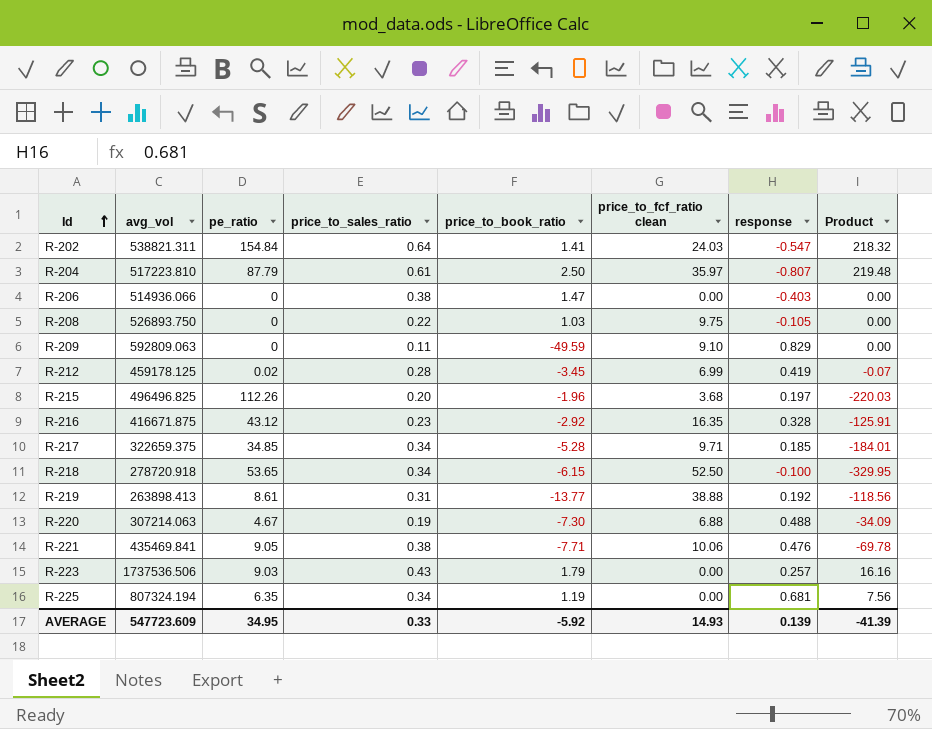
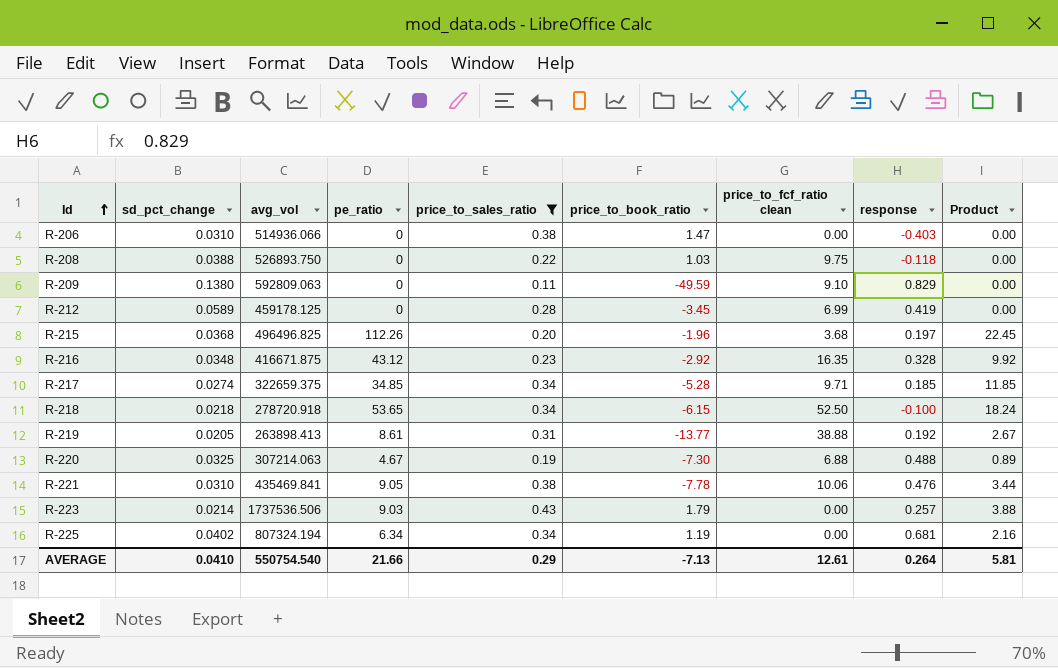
filter: none -> price_to_sales_ratio <= 0.43
column sd_pct_change | position: none -> 2
column Product | formula: [pe_ratio] * [price_to_book_ratio] -> [pe_ratio] * [price_to_sales_ratio]
R-208 | response: -0.105 -> -0.118
R-212 | pe_ratio: 0.02 -> 0
R-221 | price_to_book_ratio: -7.71 -> -7.78
R-225 | pe_ratio: 6.35 -> 6.34
AVERAGE | avg_vol: 547723.609 -> 550754.540
AVERAGE | pe_ratio: 34.95 -> 21.66
AVERAGE | price_to_sales_ratio: 0.33 -> 0.29
AVERAGE | price_to_book_ratio: -5.92 -> -7.13
AVERAGE | price_to_fcf_ratio clean: 14.93 -> 12.61
AVERAGE | response: 0.139 -> 0.264
AVERAGE | Product: -41.39 -> 5.81

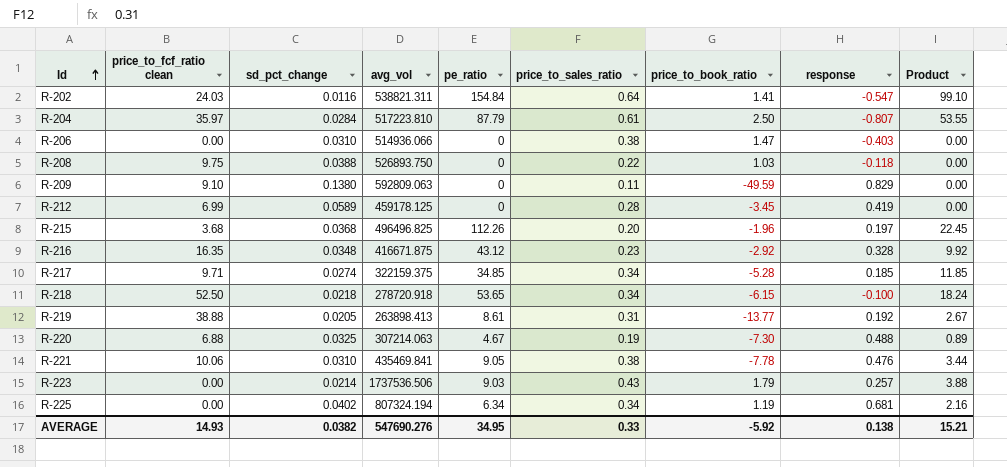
filter: price_to_sales_ratio <= 0.43 -> none
column price_to_fcf_ratio clean | position: 7 -> 2
R-217 | avg_vol: 322659.375 -> 322159.375
AVERAGE | price_to_fcf_ratio clean: 12.61 -> 14.93
AVERAGE | sd_pct_change: 0.0410 -> 0.0382
AVERAGE | avg_vol: 550754.540 -> 547690.276
AVERAGE | pe_ratio: 21.66 -> 34.95
AVERAGE | price_to_sales_ratio: 0.29 -> 0.33
AVERAGE | price_to_book_ratio: -7.13 -> -5.92
AVERAGE | response: 0.264 -> 0.138
AVERAGE | Product: 5.81 -> 15.21

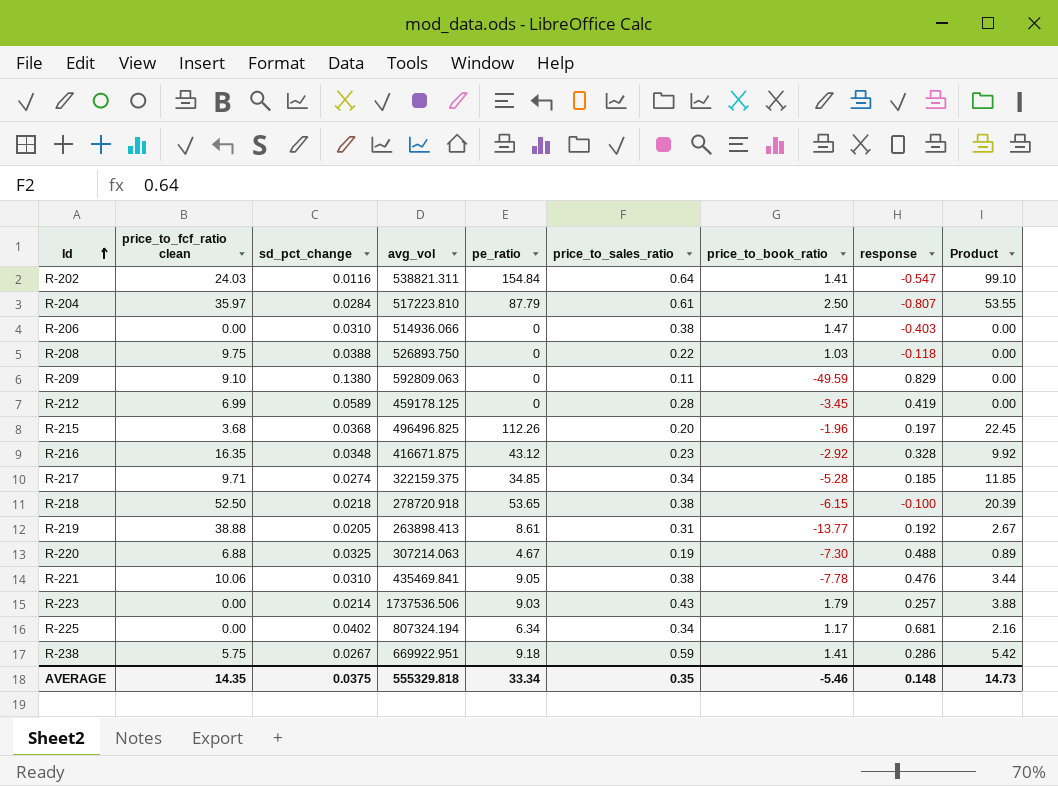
R-218 | price_to_sales_ratio: 0.34 -> 0.38
R-218 | Product: 18.24 -> 20.39
R-225 | price_to_book_ratio: 1.19 -> 1.17
row R-238: none -> 5.75 | 0.0267 | 669922.951 | 9.18 | 0.59 | 1.41 | 0.286 | 5.42
AVERAGE | price_to_fcf_ratio clean: 14.93 -> 14.35
AVERAGE | sd_pct_change: 0.0382 -> 0.0375
AVERAGE | avg_vol: 547690.276 -> 555329.818
AVERAGE | pe_ratio: 34.95 -> 33.34
AVERAGE | price_to_sales_ratio: 0.33 -> 0.35
AVERAGE | price_to_book_ratio: -5.92 -> -5.46
AVERAGE | response: 0.138 -> 0.148
AVERAGE | Product: 15.21 -> 14.73

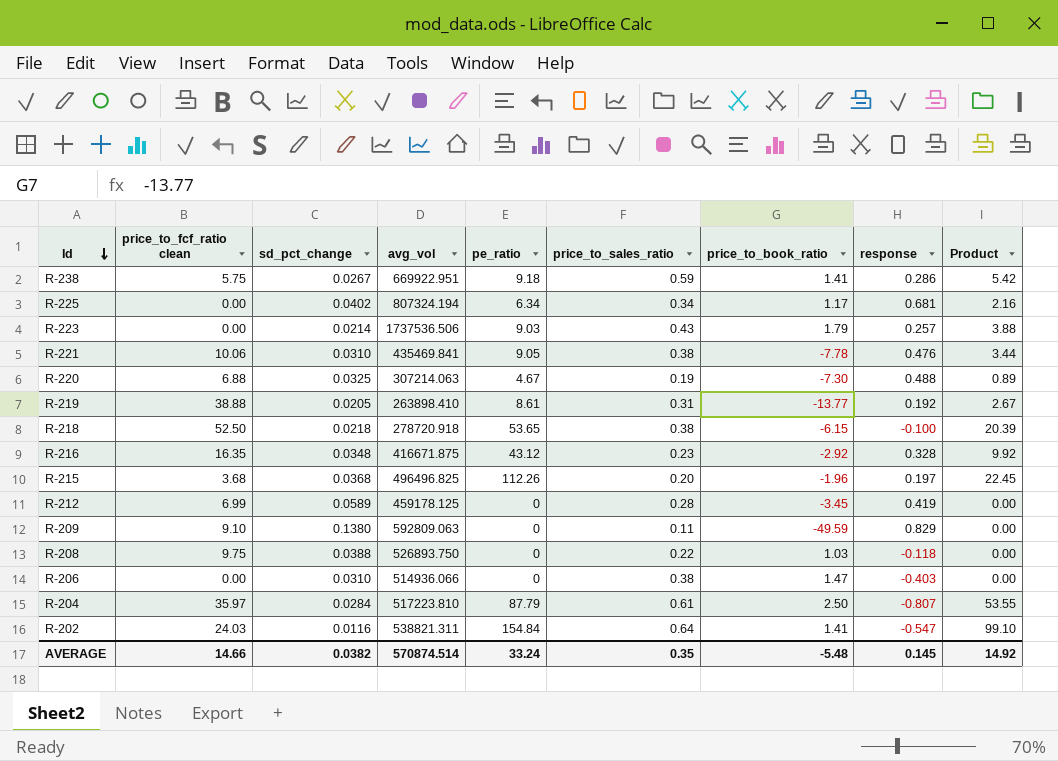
row order: Id ascending -> Id descending
row R-217: 9.71 | 0.0274 | 322159.375 | 34.85 | 0.34 | -5.28 | 0.185 | 11.85 -> none
R-219 | avg_vol: 263898.413 -> 263898.410
AVERAGE | price_to_fcf_ratio clean: 14.35 -> 14.66
AVERAGE | sd_pct_change: 0.0375 -> 0.0382
AVERAGE | avg_vol: 555329.818 -> 570874.514
AVERAGE | pe_ratio: 33.34 -> 33.24
AVERAGE | price_to_book_ratio: -5.46 -> -5.48
AVERAGE | response: 0.148 -> 0.145
AVERAGE | Product: 14.73 -> 14.92

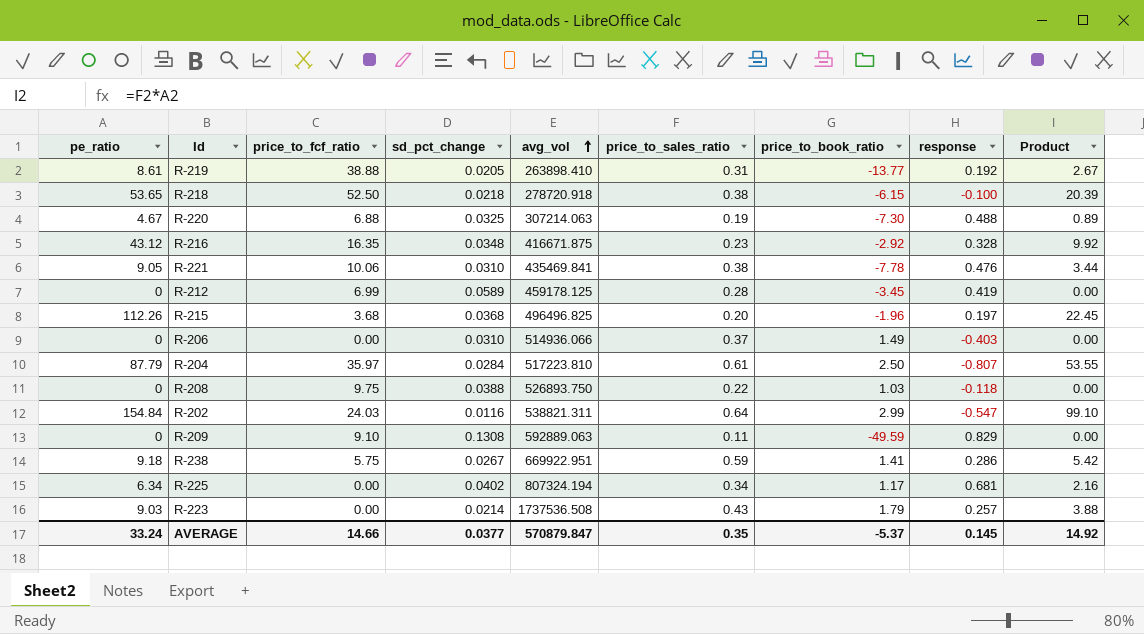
row order: Id descending -> avg_vol ascending
column pe_ratio | position: 5 -> 1
column name: price_to_fcf_ratio clean -> price_to_fcf_ratio
R-206 | price_to_sales_ratio: 0.38 -> 0.37
R-206 | price_to_book_ratio: 1.47 -> 1.49
R-202 | price_to_book_ratio: 1.41 -> 2.99
R-209 | sd_pct_change: 0.1380 -> 0.1308
R-209 | avg_vol: 592809.063 -> 592889.063
R-223 | avg_vol: 1737536.506 -> 1737536.508
AVERAGE | sd_pct_change: 0.0382 -> 0.0377
AVERAGE | avg_vol: 570874.514 -> 570879.847
AVERAGE | price_to_book_ratio: -5.48 -> -5.37

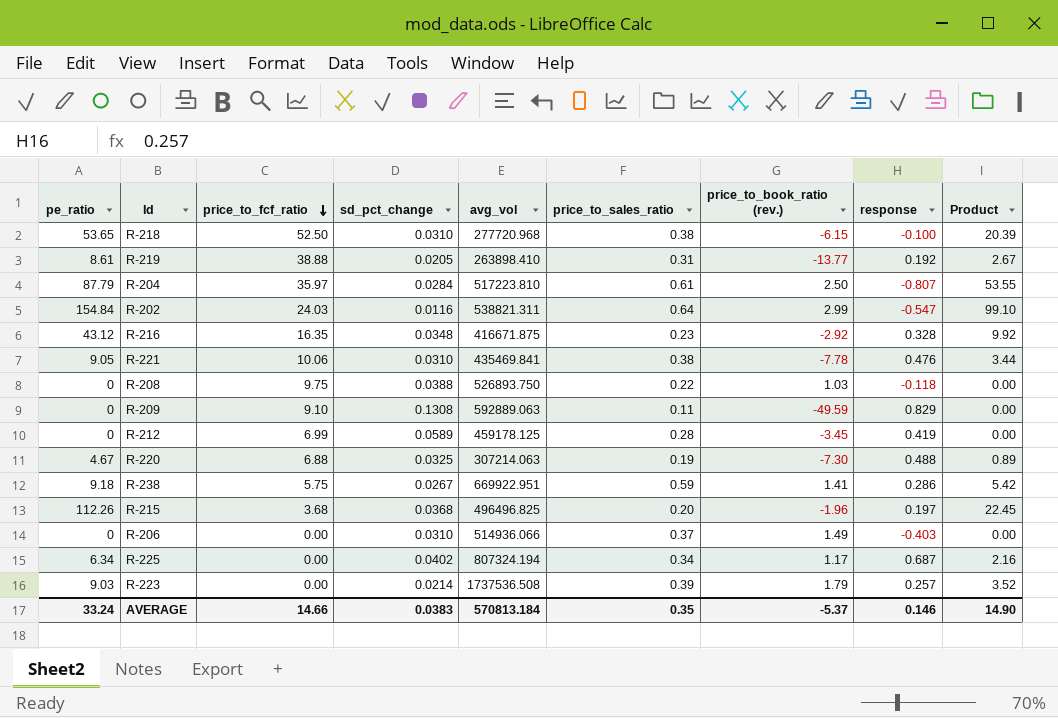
row order: avg_vol ascending -> price_to_fcf_ratio descending
column name: price_to_book_ratio -> price_to_book_ratio (rev.)
R-218 | sd_pct_change: 0.0218 -> 0.0310
R-218 | avg_vol: 278720.918 -> 277720.968
R-225 | response: 0.681 -> 0.687
R-223 | price_to_sales_ratio: 0.43 -> 0.39
R-223 | Product: 3.88 -> 3.52
AVERAGE | sd_pct_change: 0.0377 -> 0.0383
AVERAGE | avg_vol: 570879.847 -> 570813.184
AVERAGE | response: 0.145 -> 0.146
AVERAGE | Product: 14.92 -> 14.90

